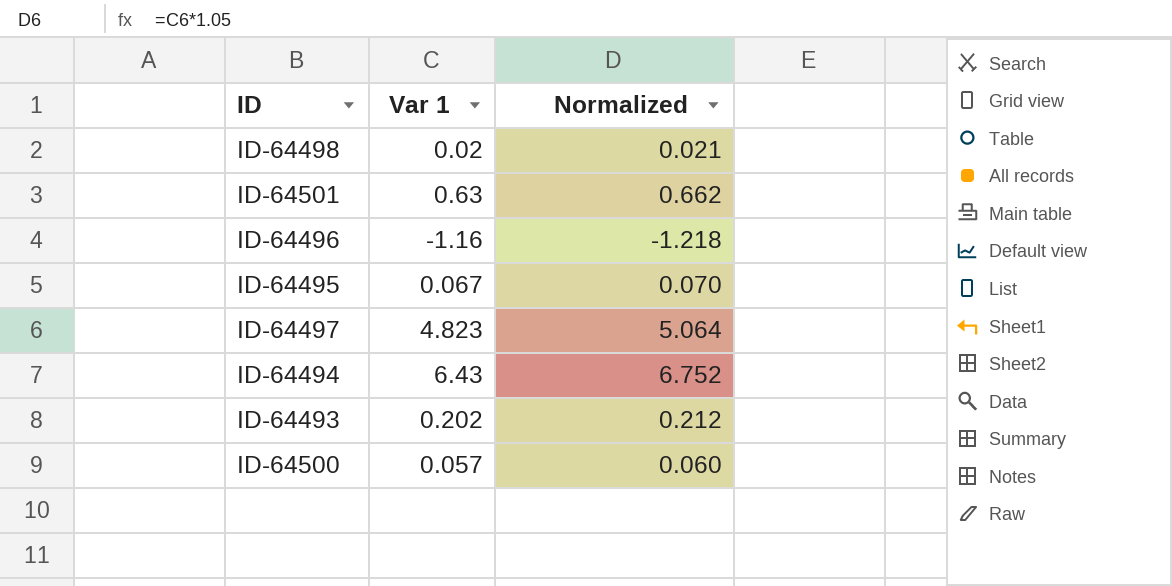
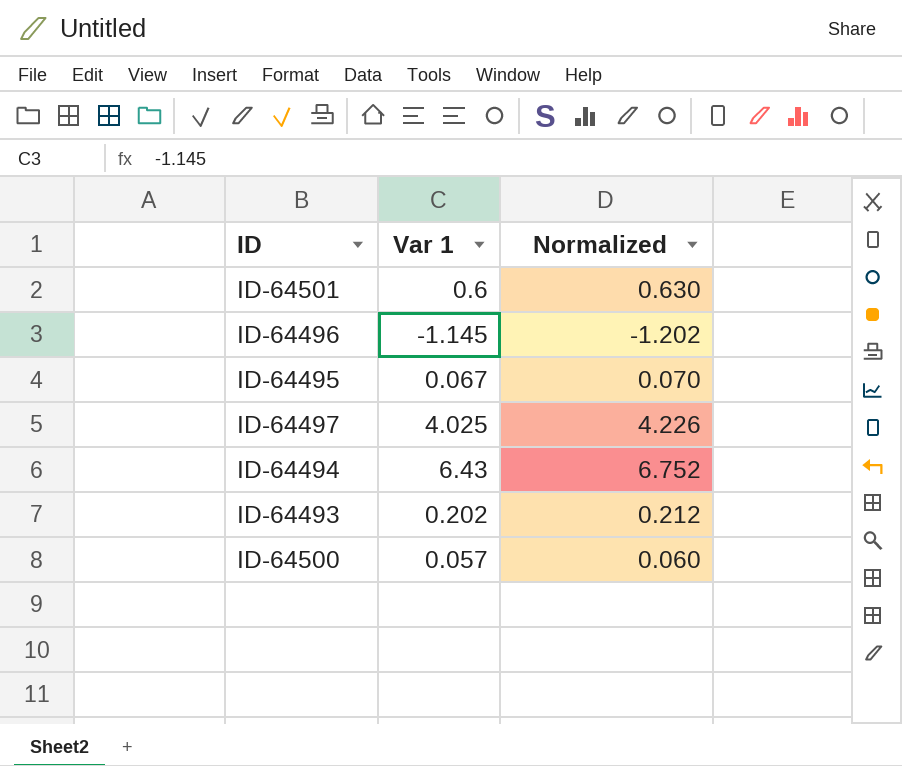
row ID-64498: 0.02 | 0.021 -> none
ID-64501 | Var 1: 0.63 -> 0.6
ID-64501 | Normalized: 0.662 -> 0.630
ID-64496 | Var 1: -1.16 -> -1.145
ID-64496 | Normalized: -1.218 -> -1.202
ID-64497 | Var 1: 4.823 -> 4.025
ID-64497 | Normalized: 5.064 -> 4.226

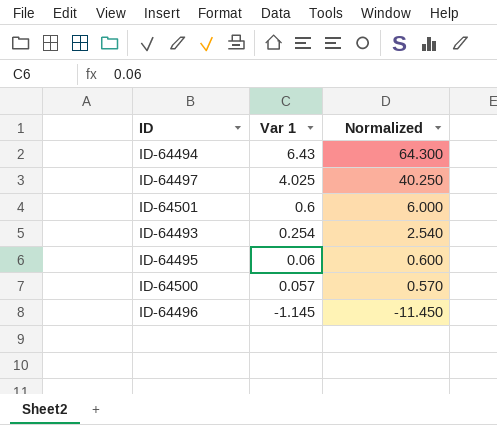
row order: none -> Var 1 descending
column Normalized | formula: [Var 1] * 1.05 -> [Var 1] * 10
ID-64493 | Var 1: 0.202 -> 0.254
ID-64495 | Var 1: 0.067 -> 0.06

